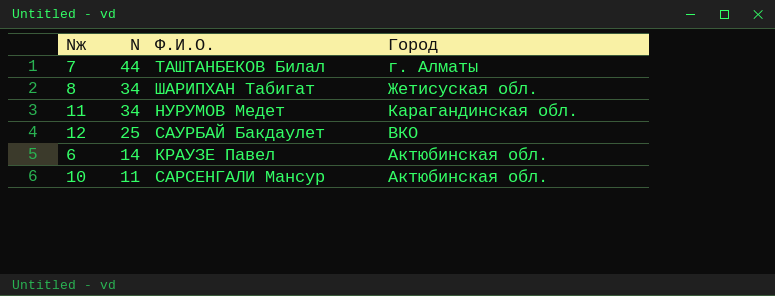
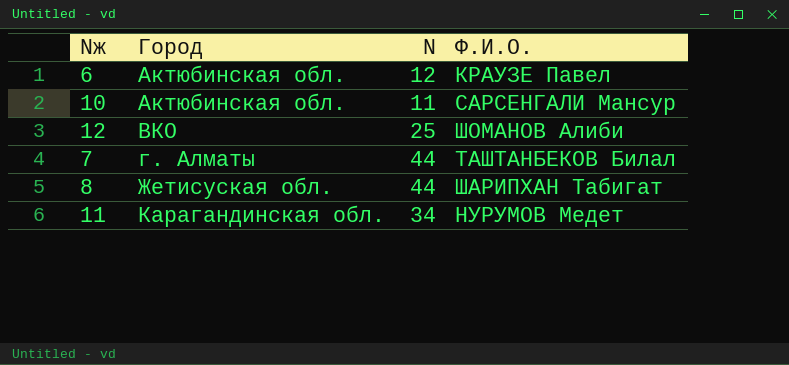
row order: N descending -> Город ascending
column Город | position: 4 -> 2
6 | N: 14 -> 12
12 | Ф.И.О.: САУРБАЙ Бакдаулет -> ШОМАНОВ Алиби
8 | N: 34 -> 44

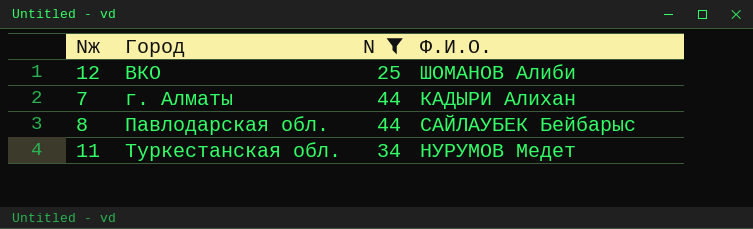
filter: none -> N >= 25
7 | Ф.И.О.: ТАШТАНБЕКОВ Билал -> КАДЫРИ Алихан
8 | Город: Жетисуская обл. -> Павлодарская обл.
8 | Ф.И.О.: ШАРИПХАН Табигат -> САЙЛАУБЕК Бейбарыс
11 | Город: Карагандинская обл. -> Туркестанская обл.

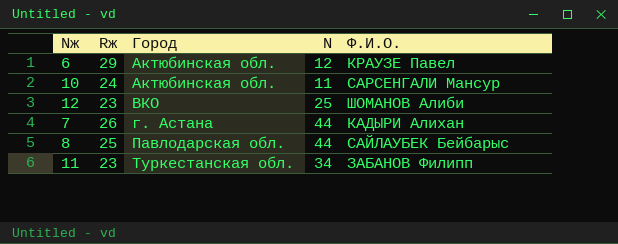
filter: N >= 25 -> none
column Rж | position: none -> 2
7 | Город: г. Алматы -> г. Астана
11 | Ф.И.О.: НУРУМОВ Медет -> ЗАБАНОВ Филипп

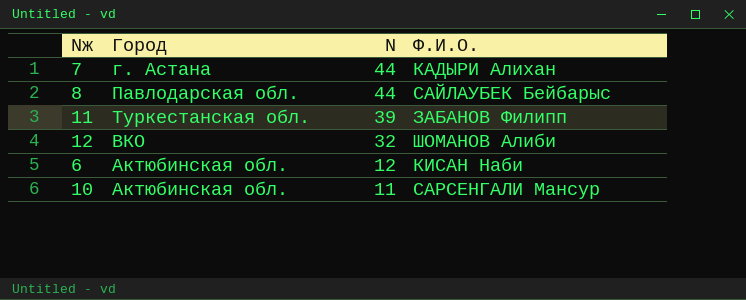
row order: Город ascending -> N descending
column Rж | position: 2 -> none
11 | N: 34 -> 39
12 | N: 25 -> 32
6 | Ф.И.О.: КРАУЗЕ Павел -> КИСАН Наби

